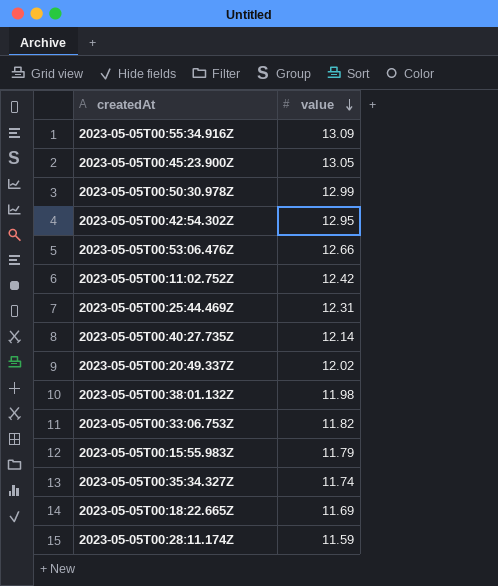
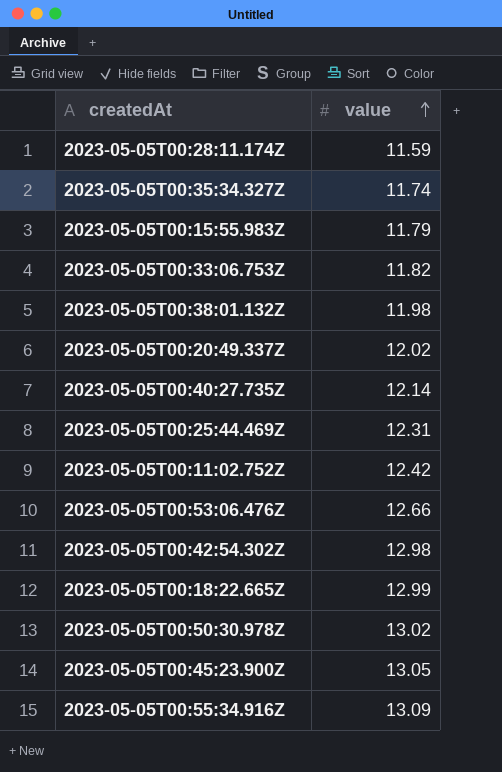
row order: value descending -> value ascending
2023-05-05T00:42:54.302Z | value: 12.95 -> 12.98
2023-05-05T00:18:22.665Z | value: 11.69 -> 12.99
2023-05-05T00:50:30.978Z | value: 12.99 -> 13.02

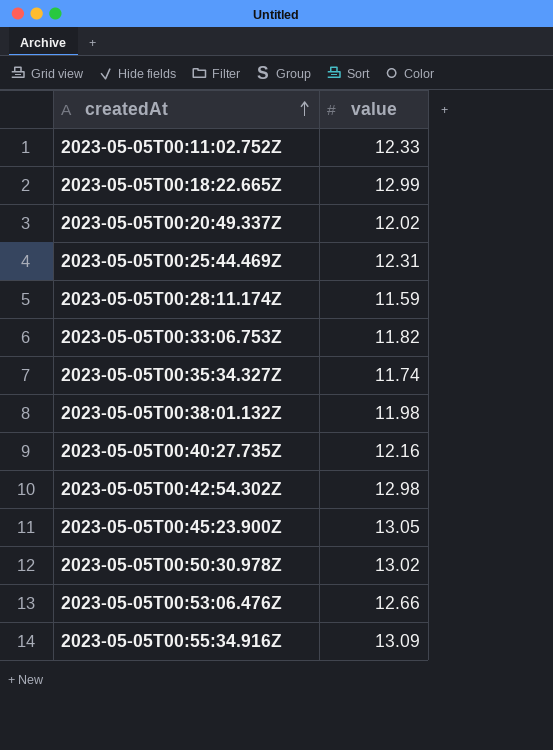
row order: value ascending -> createdAt ascending
row 2023-05-05T00:15:55.983Z: 11.79 -> none
2023-05-05T00:11:02.752Z | value: 12.42 -> 12.33
2023-05-05T00:40:27.735Z | value: 12.14 -> 12.16

